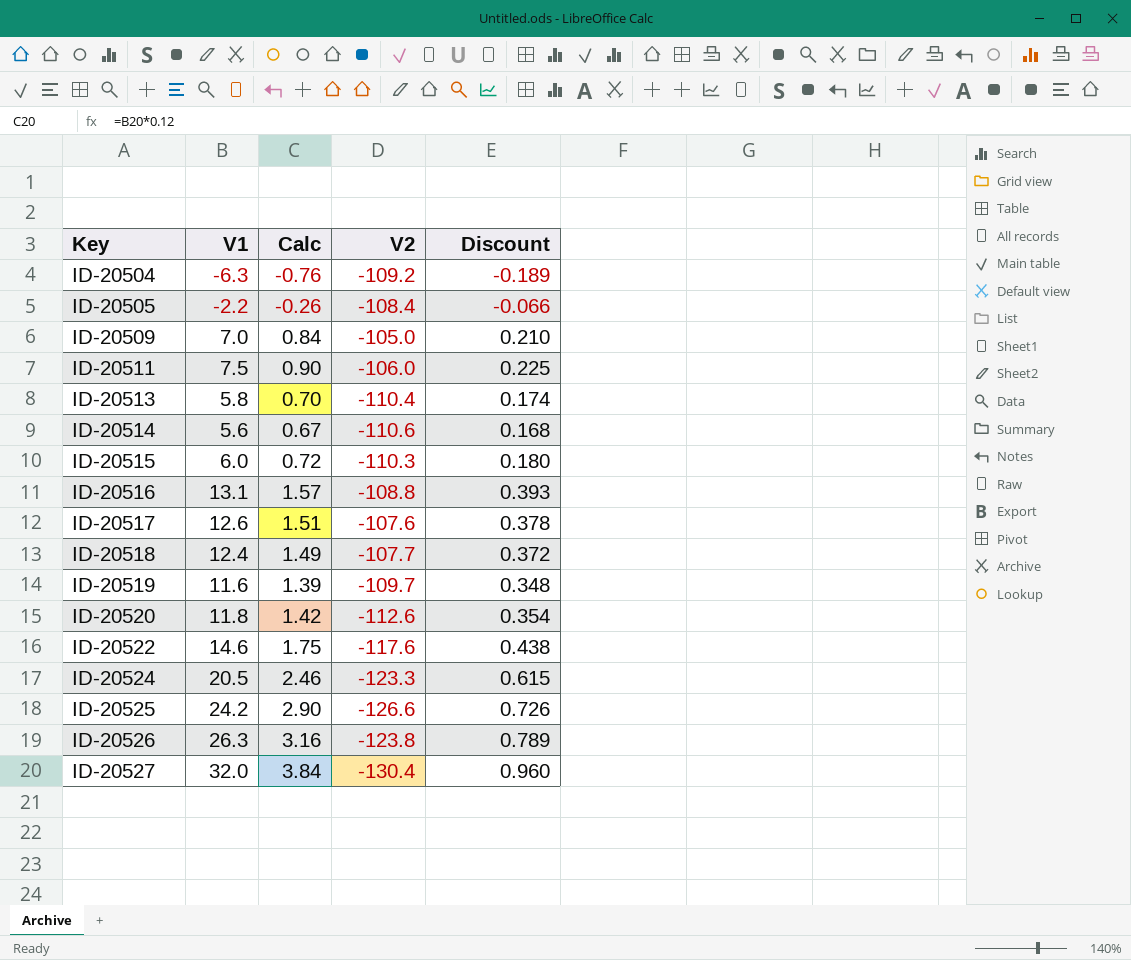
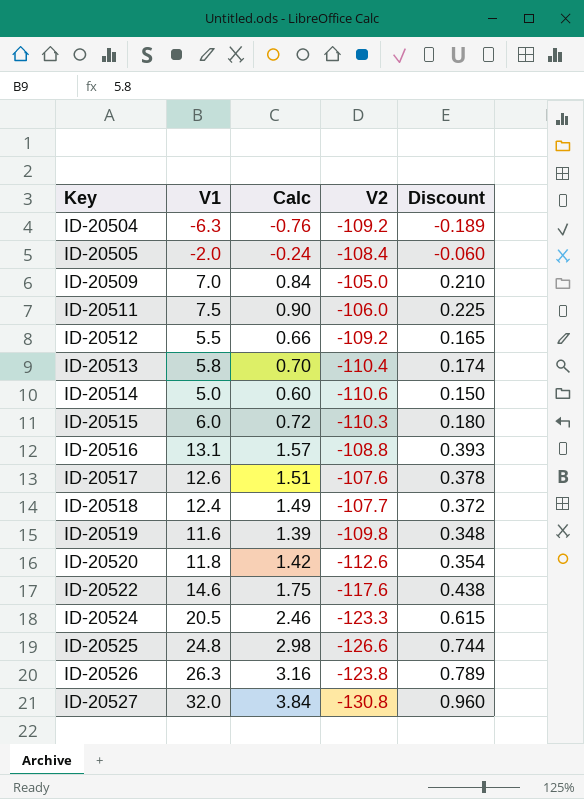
ID-20505 | V1: -2.2 -> -2.0
ID-20505 | Calc: -0.26 -> -0.24
ID-20505 | Discount: -0.066 -> -0.060
row ID-20512: none -> 5.5 | 0.66 | -109.2 | 0.165
ID-20514 | V1: 5.6 -> 5.0
ID-20514 | Calc: 0.67 -> 0.60
ID-20514 | Discount: 0.168 -> 0.150
ID-20519 | V2: -109.7 -> -109.8
ID-20525 | V1: 24.2 -> 24.8
ID-20525 | Calc: 2.90 -> 2.98
ID-20525 | Discount: 0.726 -> 0.744
ID-20527 | V2: -130.4 -> -130.8

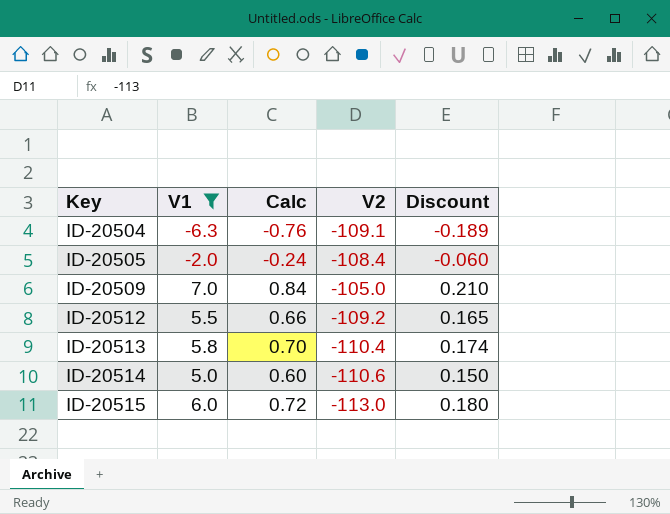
filter: none -> V1 <= 7.0
ID-20504 | V2: -109.2 -> -109.1
ID-20515 | V2: -110.3 -> -113.0

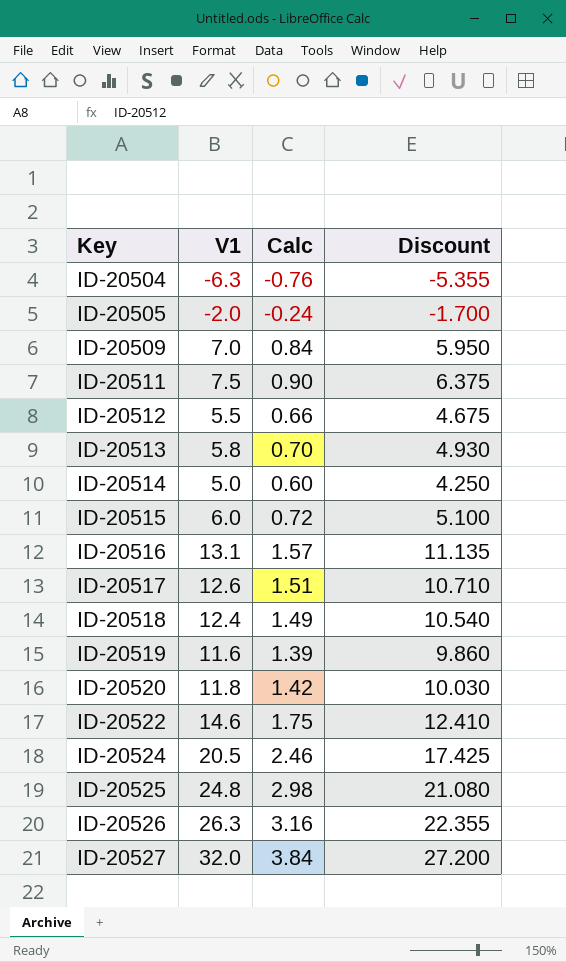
filter: V1 <= 7.0 -> none
column V2 | position: 4 -> none
column Discount | formula: [V1] * 0.03 -> [V1] * 0.85

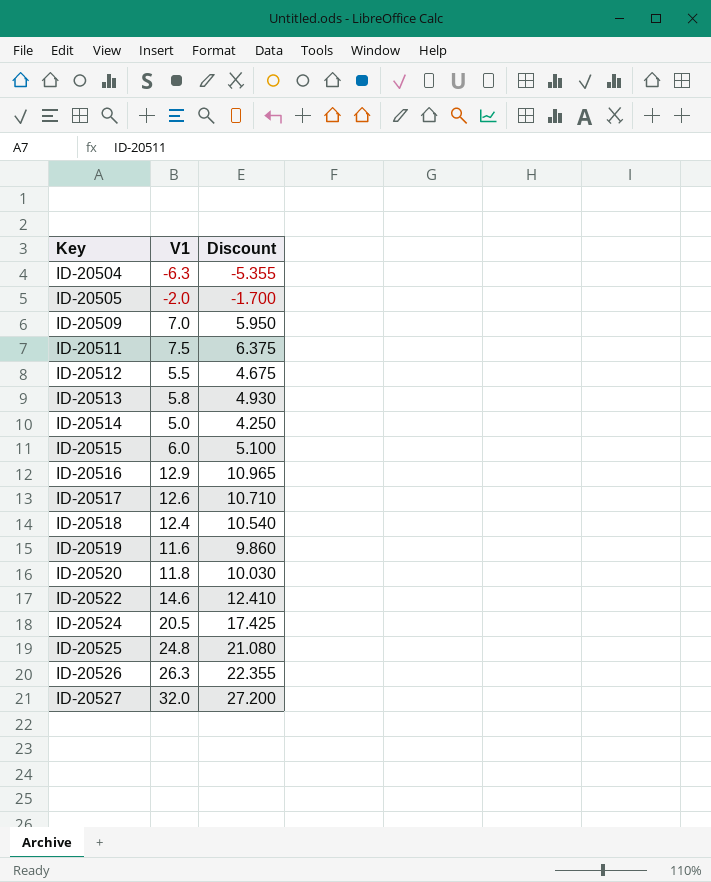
column Calc | formula: [V1] * 0.12 -> none
ID-20516 | V1: 13.1 -> 12.9
ID-20516 | Discount: 11.135 -> 10.965

